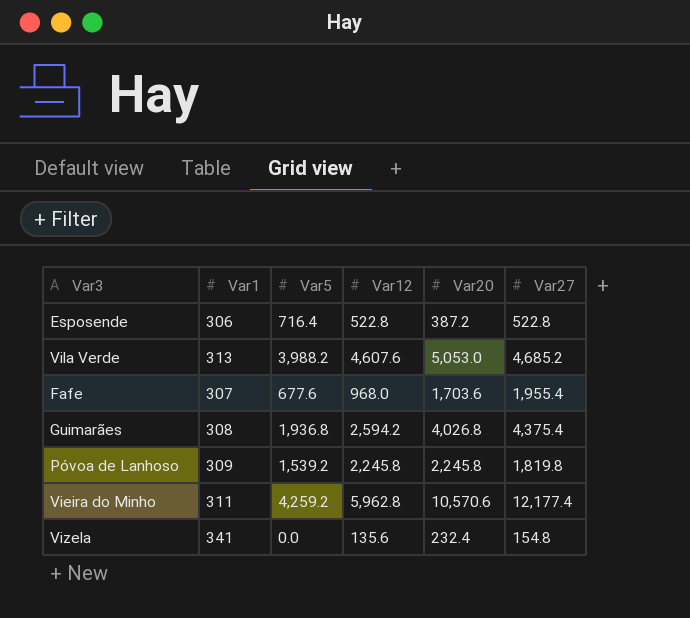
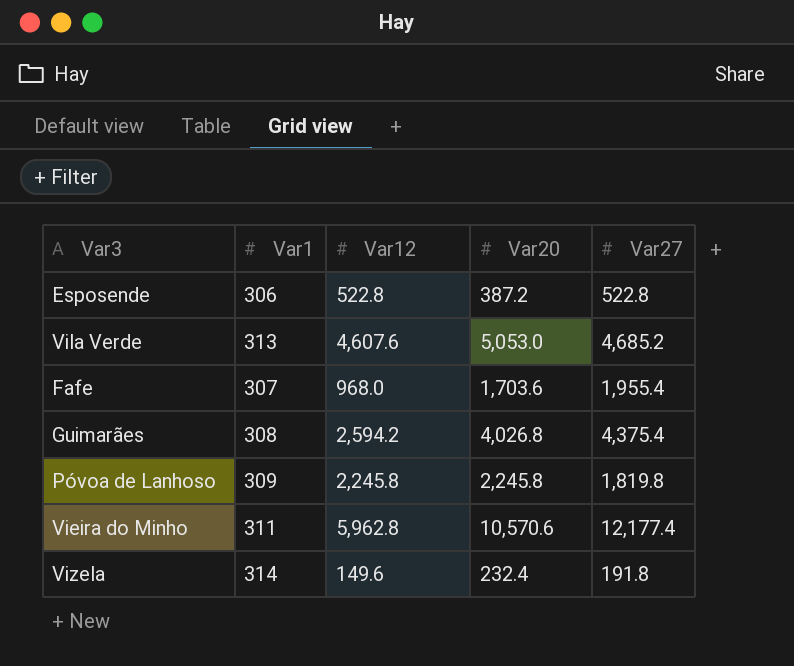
column Var5 | position: 3 -> none
Vizela | Var1: 341 -> 314
Vizela | Var12: 135.6 -> 149.6
Vizela | Var27: 154.8 -> 191.8

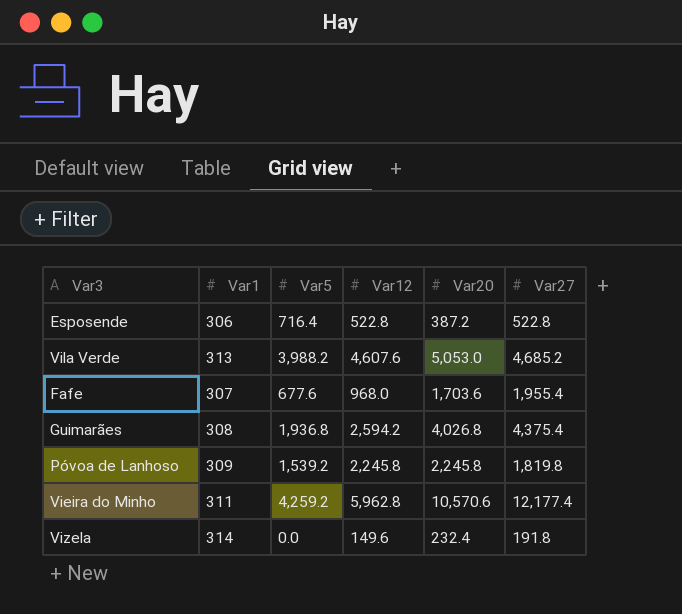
column Var5 | position: none -> 3

